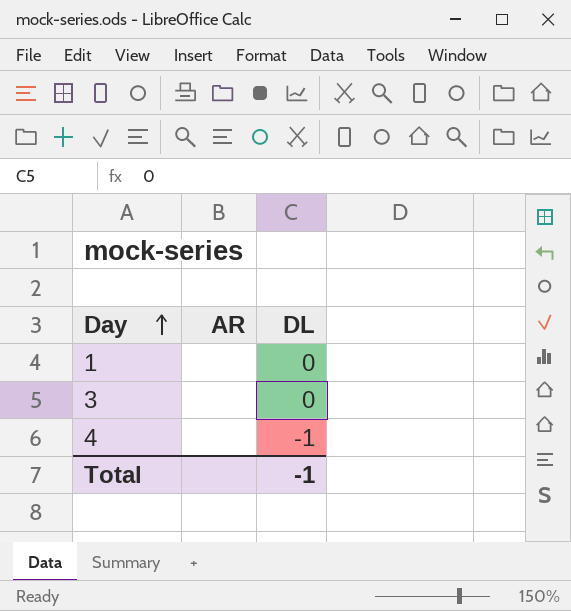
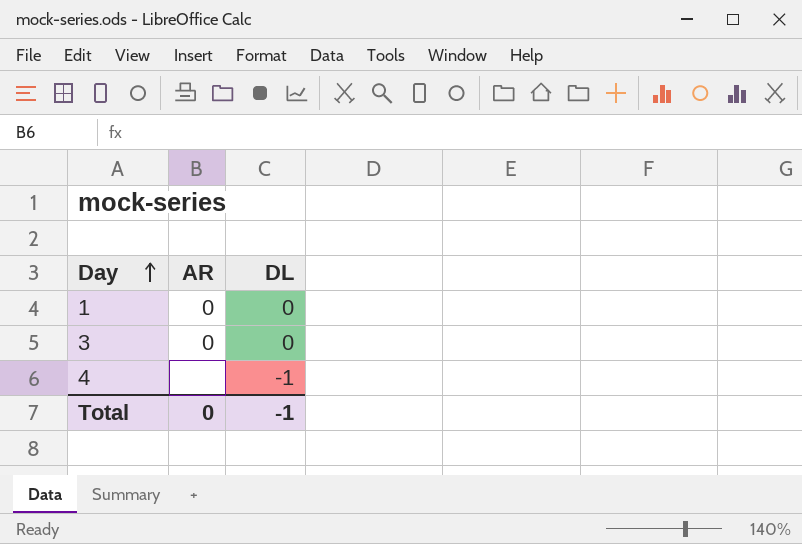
1 | AR: none -> 0
3 | AR: none -> 0
Total | AR: none -> 0

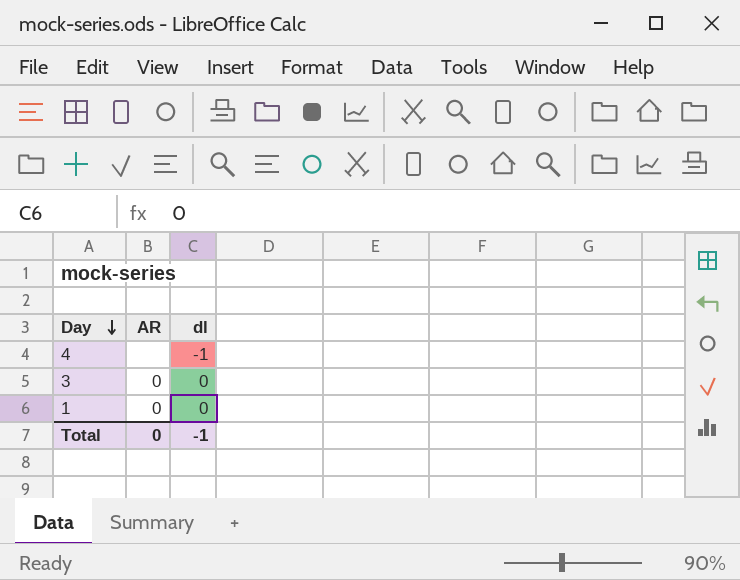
row order: Day ascending -> Day descending
column name: DL -> dl

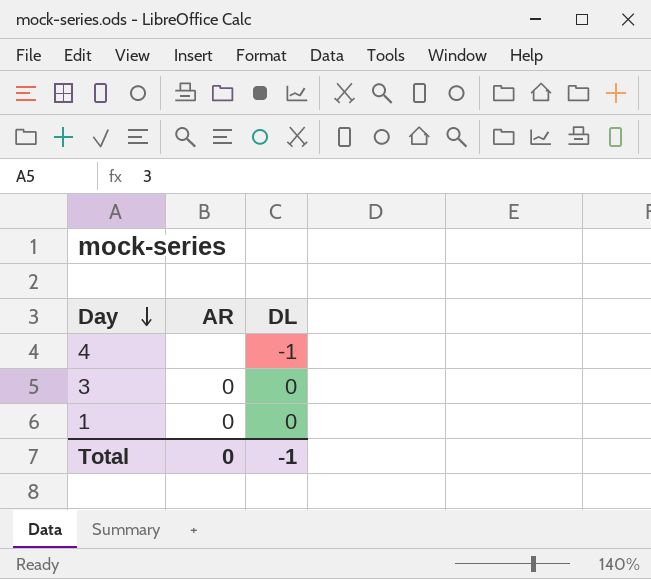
column name: dl -> DL

